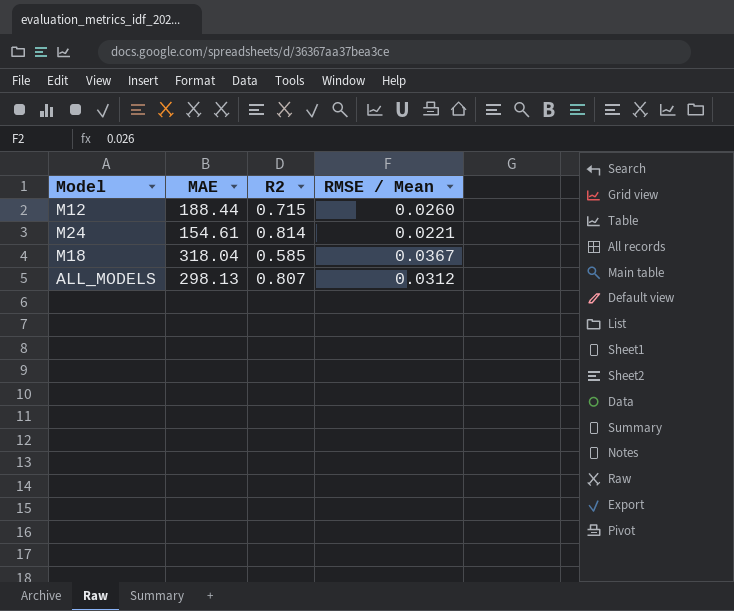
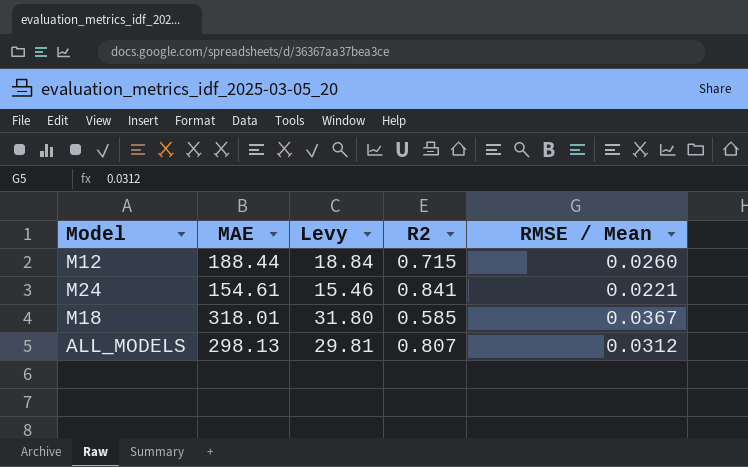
column Levy | formula: none -> [MAE] * 0.1
M24 | R2: 0.814 -> 0.841
M18 | MAE: 318.04 -> 318.01

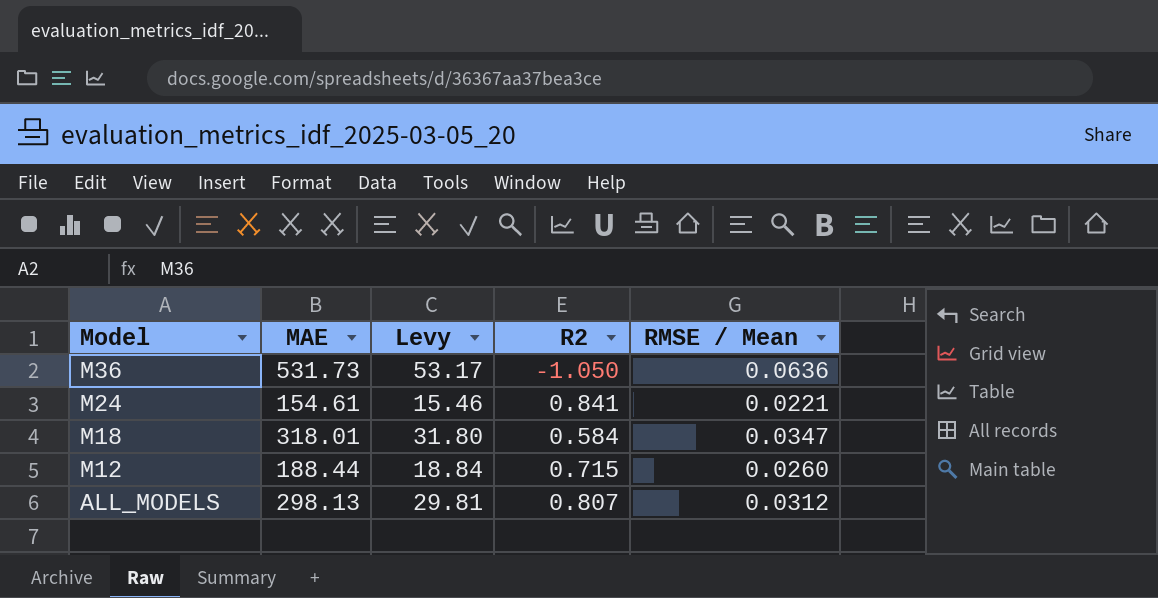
row order: none -> Model descending
row M36: none -> 531.73 | 53.17 | -1.050 | 0.0636
M18 | R2: 0.585 -> 0.584
M18 | RMSE / Mean: 0.0367 -> 0.0347

